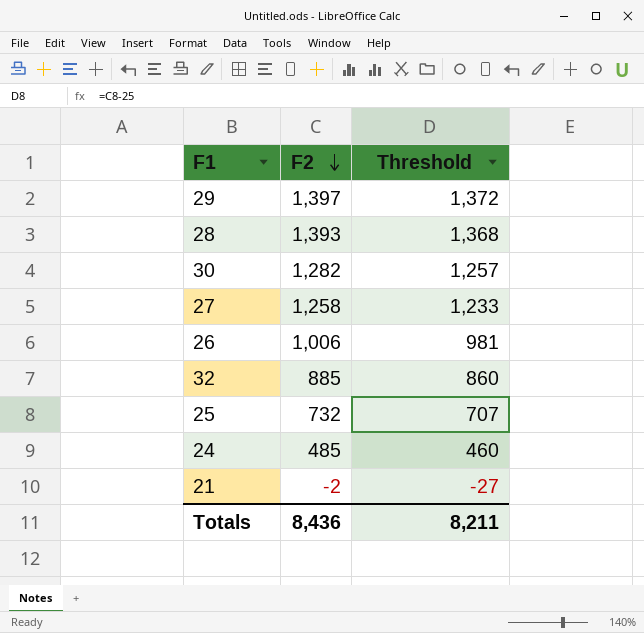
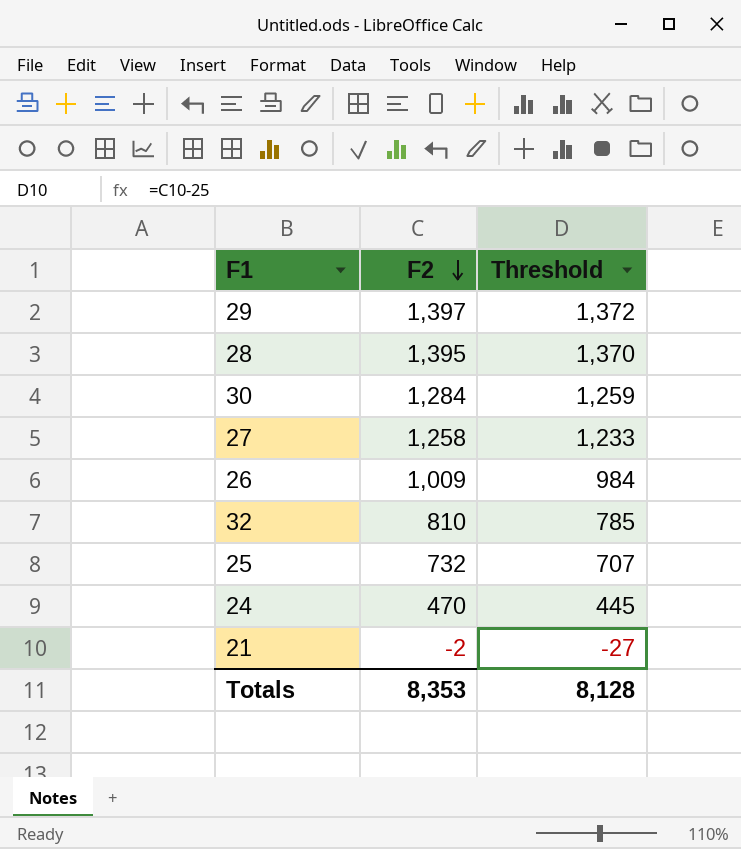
28 | F2: 1,393 -> 1,395
28 | Threshold: 1,368 -> 1,370
30 | F2: 1,282 -> 1,284
30 | Threshold: 1,257 -> 1,259
26 | F2: 1,006 -> 1,009
26 | Threshold: 981 -> 984
32 | F2: 885 -> 810
32 | Threshold: 860 -> 785
24 | F2: 485 -> 470
24 | Threshold: 460 -> 445
Totals | F2: 8,436 -> 8,353
Totals | Threshold: 8,211 -> 8,128

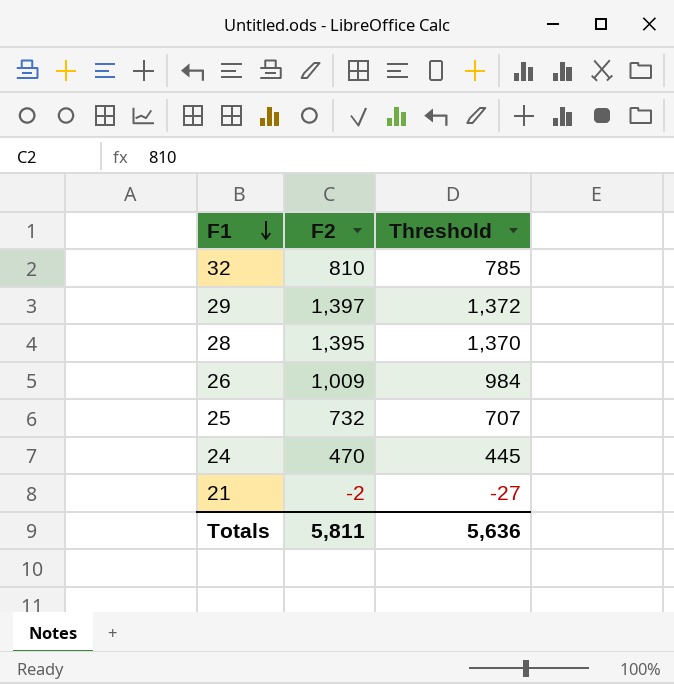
row order: F2 descending -> F1 descending
row 30: 1,284 | 1,259 -> none
row 27: 1,258 | 1,233 -> none
Totals | F2: 8,353 -> 5,811
Totals | Threshold: 8,128 -> 5,636

